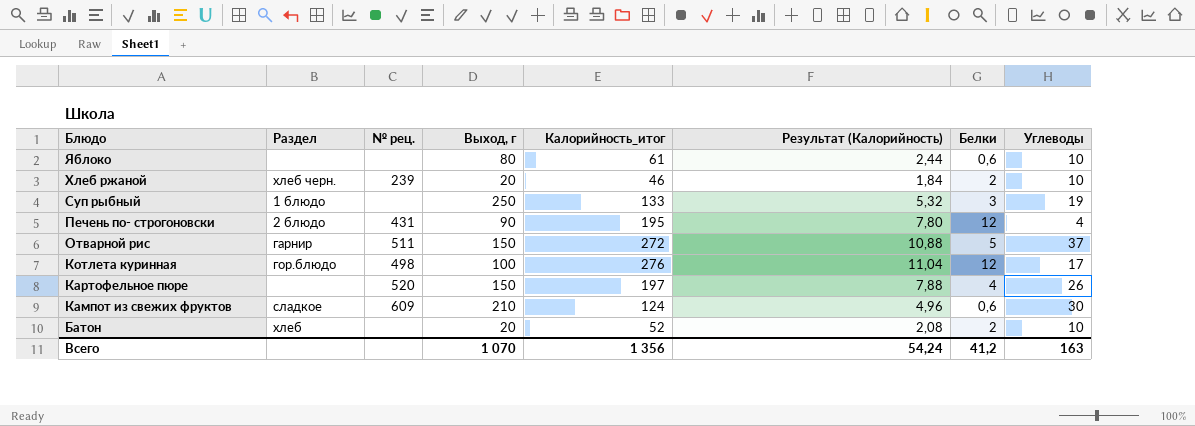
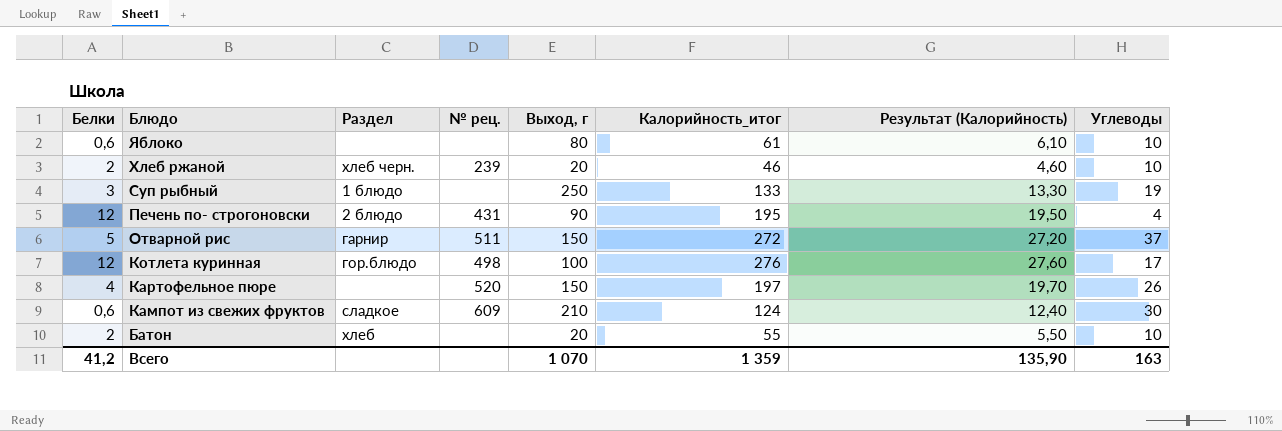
column Белки | position: 7 -> 1
column Результат (Калорийность) | formula: [Калорийность_итог] * 0,04 -> [Калорийность_итог] * 0,1
Батон | Калорийность_итог: 52 -> 55
Всего | Калорийность_итог: 1 356 -> 1 359
Всего | Результат (Калорийность): 54,24 -> 135,90

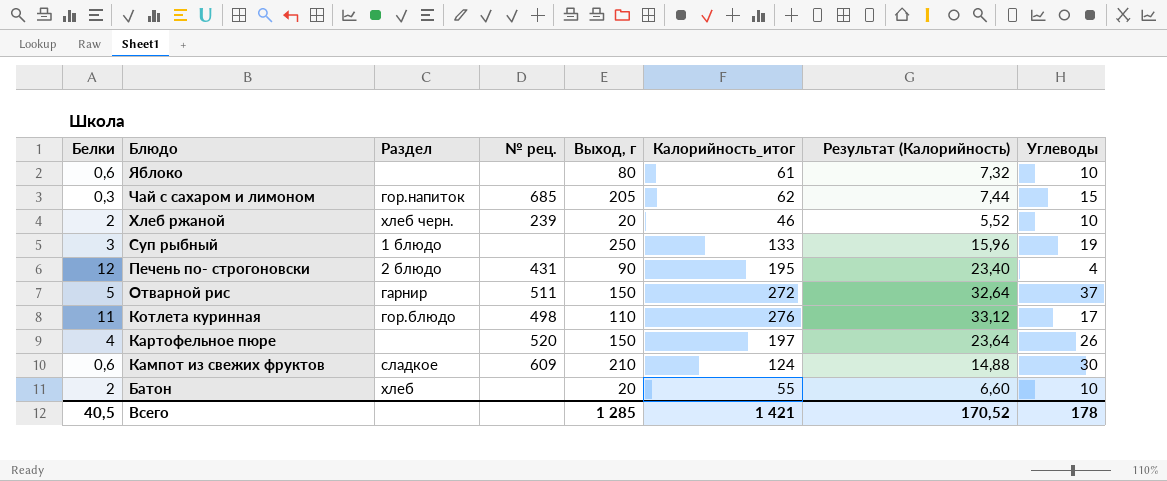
column Результат (Калорийность) | formula: [Калорийность_итог] * 0,1 -> [Калорийность_итог] * 0,12
row Чай с сахаром и лимоном: none -> 0,3 | гор.напиток | 685 | 205 | 62 | 7,44 | 15
Котлета куринная | Белки: 12 -> 11
Котлета куринная | Выход, г: 100 -> 110
Всего | Белки: 41,2 -> 40,5
Всего | Выход, г: 1 070 -> 1 285
Всего | Калорийность_итог: 1 359 -> 1 421
Всего | Результат (Калорийность): 135,90 -> 170,52
Всего | Углеводы: 163 -> 178

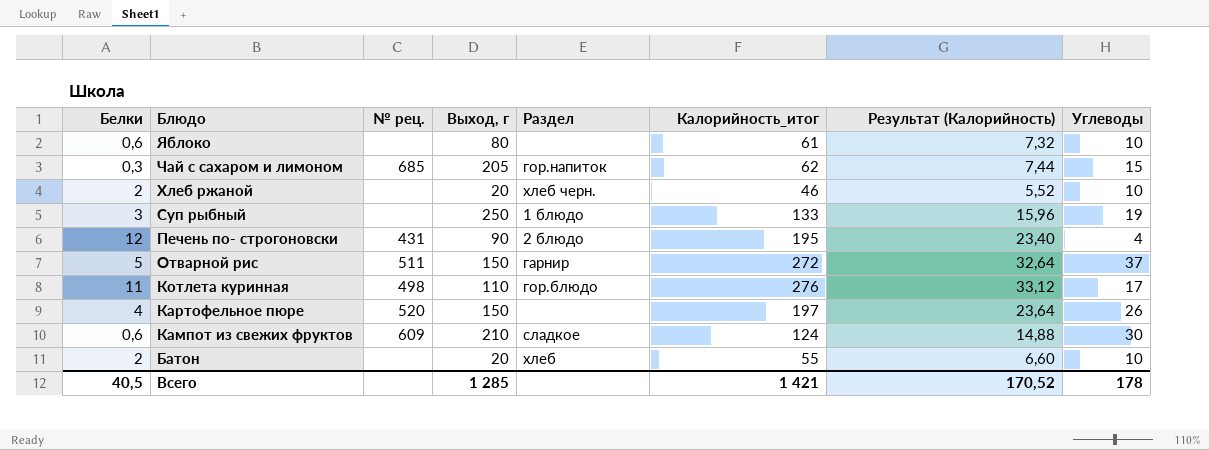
column Раздел | position: 3 -> 5
Хлеб ржаной | № рец.: 239 -> none

